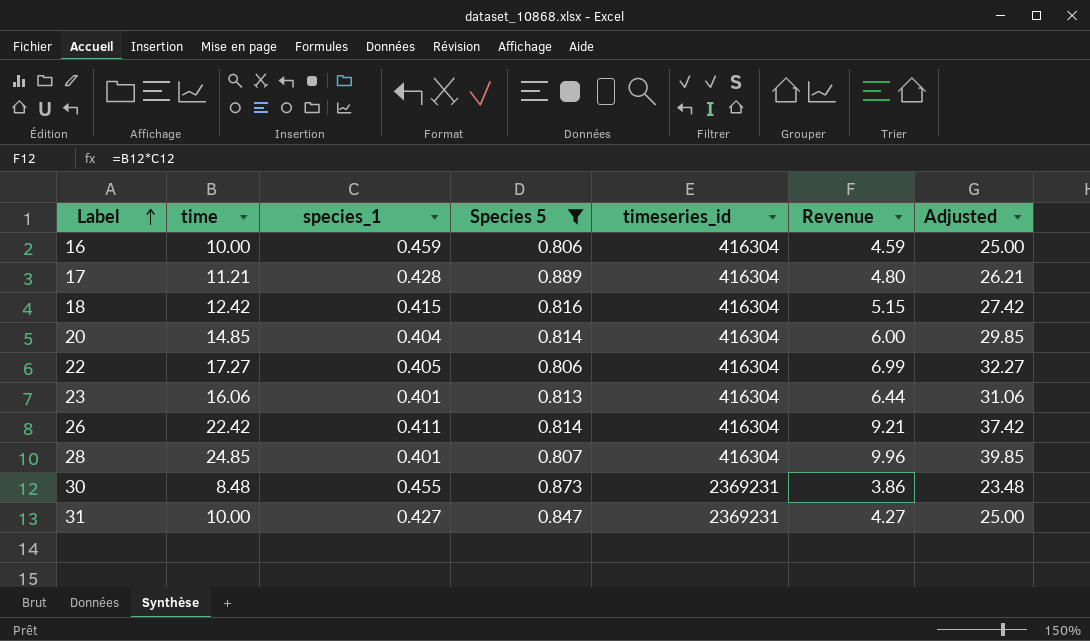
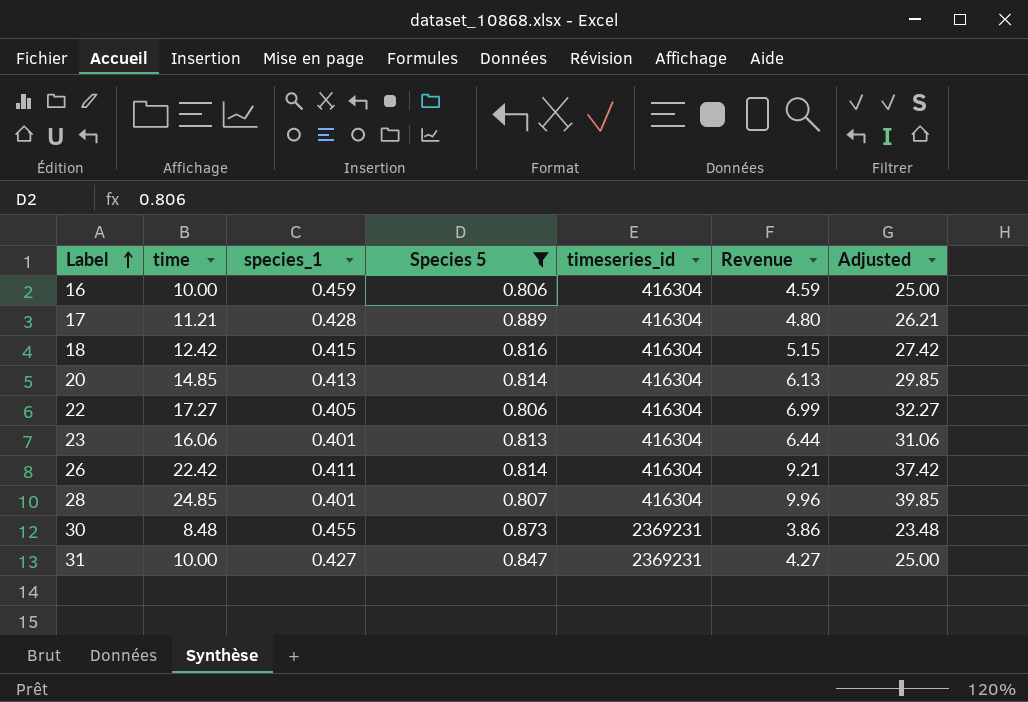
20 | species_1: 0.404 -> 0.413
20 | Revenue: 6.00 -> 6.13

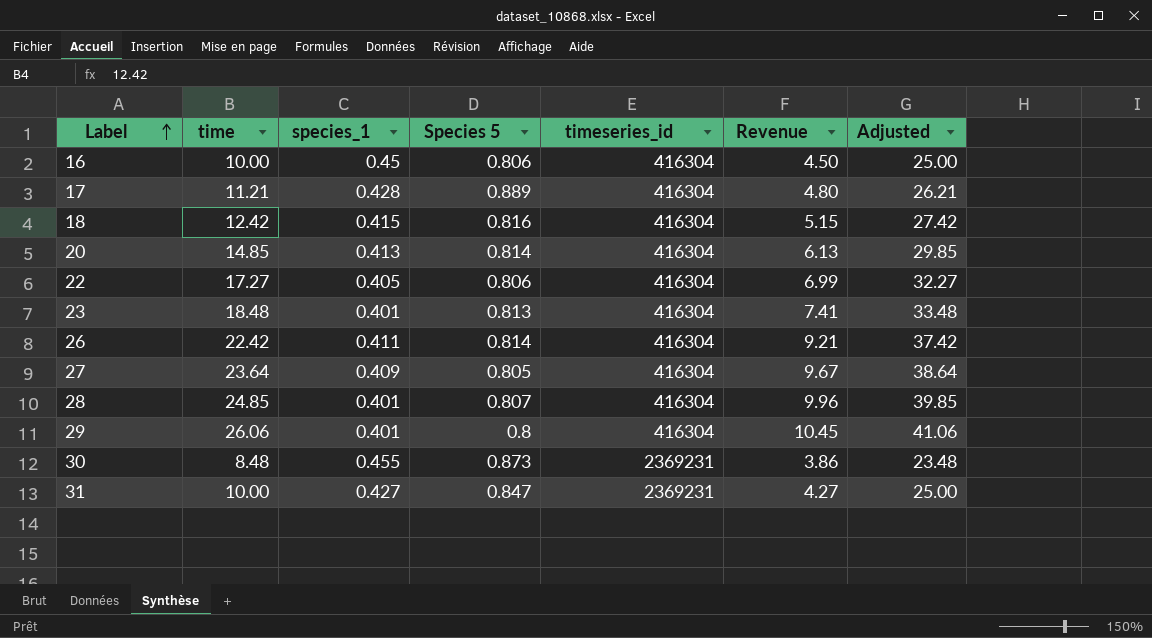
filter: Species 5 >= 0.806 -> none
16 | species_1: 0.459 -> 0.45
16 | Revenue: 4.59 -> 4.50
23 | time: 16.06 -> 18.48
23 | Revenue: 6.44 -> 7.41
23 | Adjusted: 31.06 -> 33.48

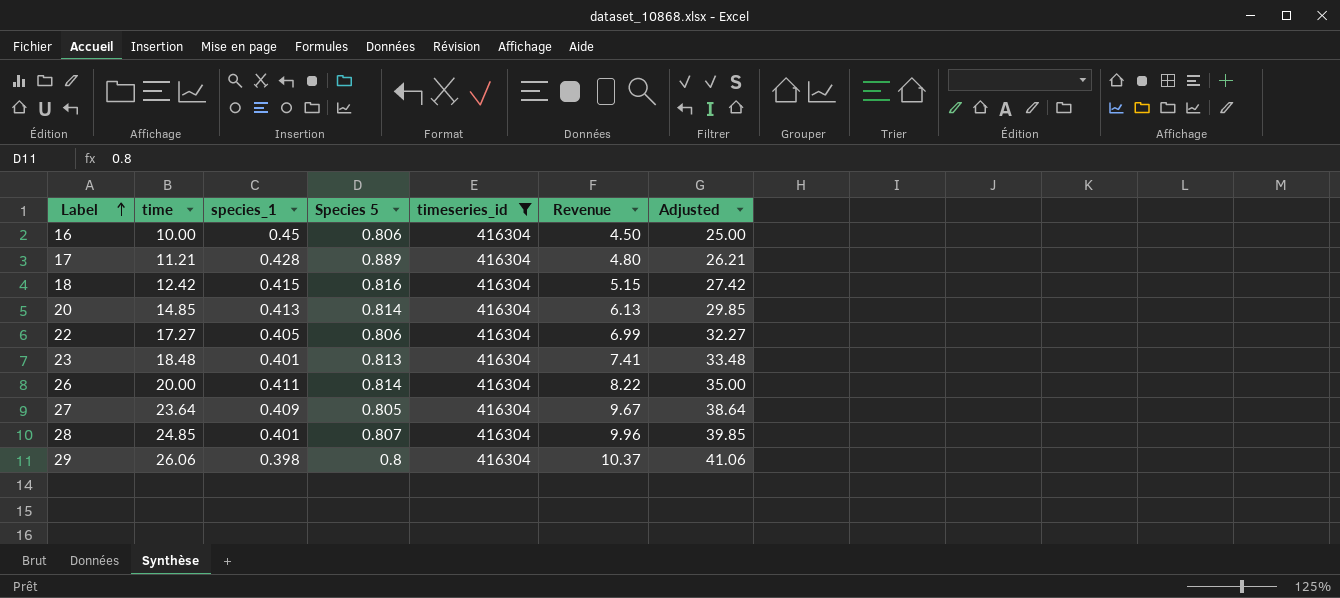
filter: none -> timeseries_id = 416304
26 | time: 22.42 -> 20.00
26 | Revenue: 9.21 -> 8.22
26 | Adjusted: 37.42 -> 35.00
29 | species_1: 0.401 -> 0.398
29 | Revenue: 10.45 -> 10.37

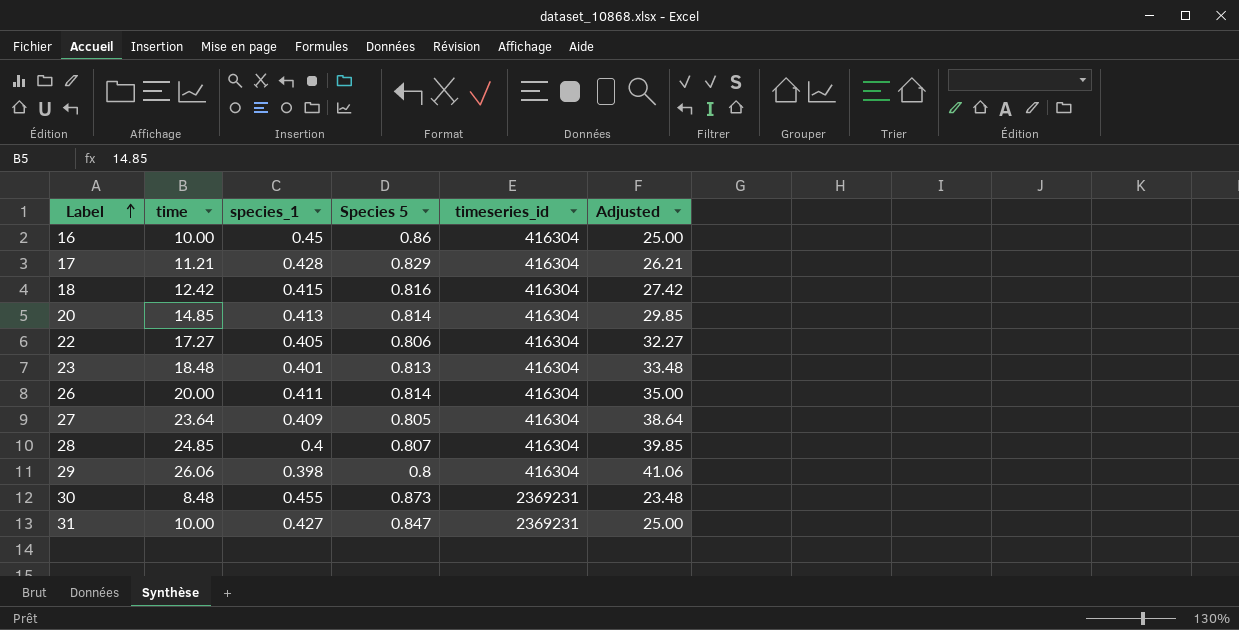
filter: timeseries_id = 416304 -> none
column Revenue | formula: [time] * [species_1] -> none
16 | Species 5: 0.806 -> 0.86
17 | Species 5: 0.889 -> 0.829
28 | species_1: 0.401 -> 0.4

